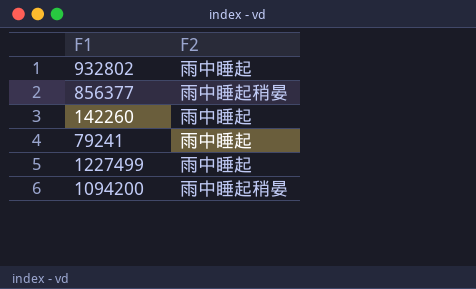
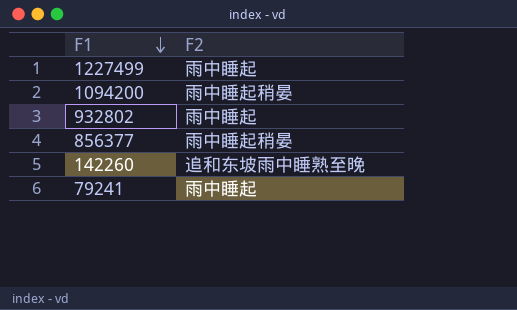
row order: none -> F1 descending
142260 | F2: 雨中睡起 -> 追和东坡雨中睡熟至晚

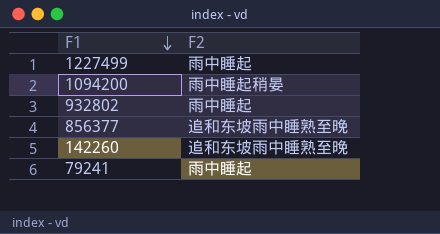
856377 | F2: 雨中睡起稍晏 -> 追和东坡雨中睡熟至晚

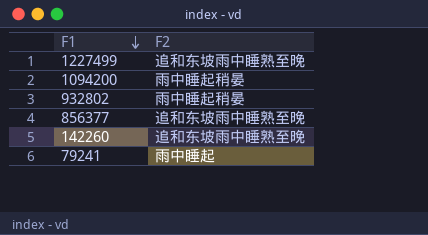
1227499 | F2: 雨中睡起 -> 追和东坡雨中睡熟至晚
932802 | F2: 雨中睡起 -> 雨中睡起稍晏

